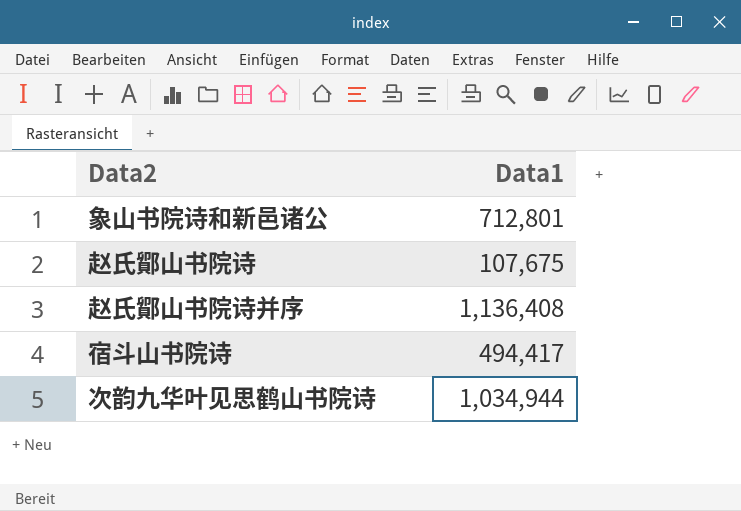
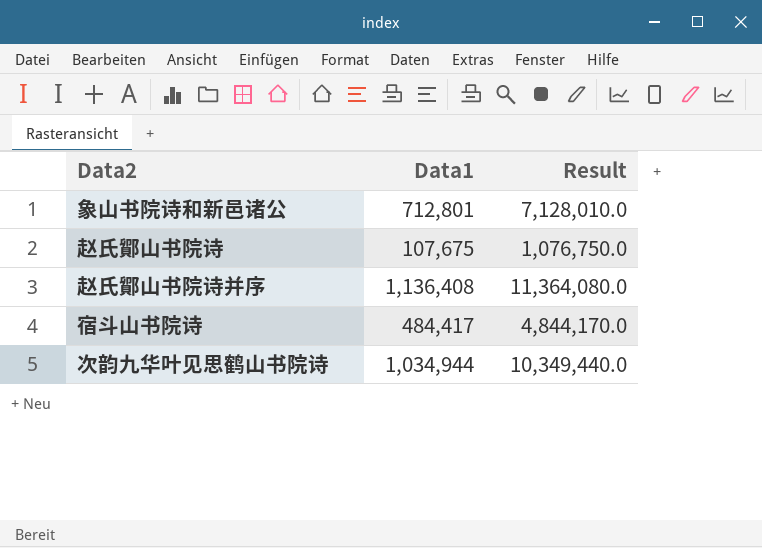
column Result | formula: none -> [Data1] * 10
宿斗山书院诗 | Data1: 494,417 -> 484,417

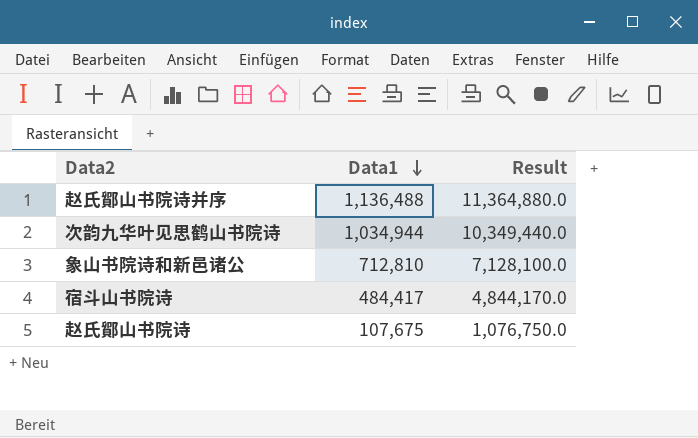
row order: none -> Data1 descending
赵氏鄮山书院诗并序 | Data1: 1,136,408 -> 1,136,488
赵氏鄮山书院诗并序 | Result: 11,364,080.0 -> 11,364,880.0
象山书院诗和新邑诸公 | Data1: 712,801 -> 712,810
象山书院诗和新邑诸公 | Result: 7,128,010.0 -> 7,128,100.0

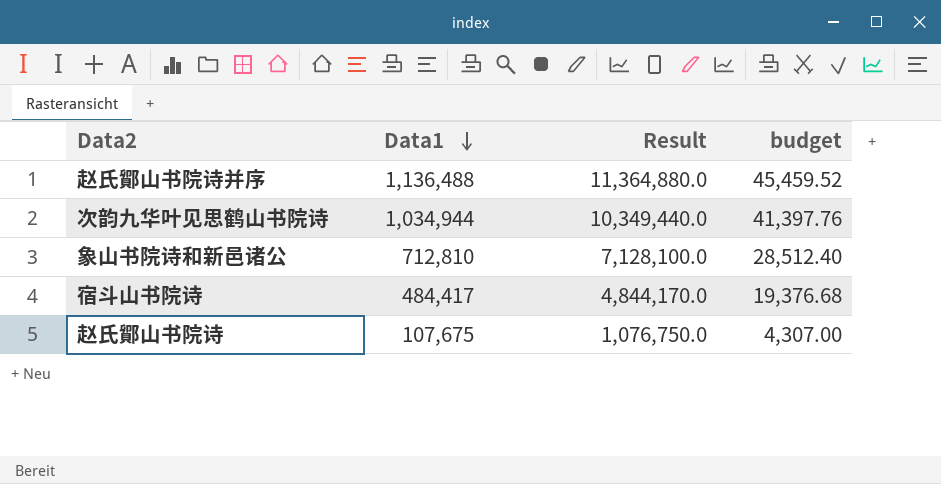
column budget | formula: none -> [Data1] * 0.04

